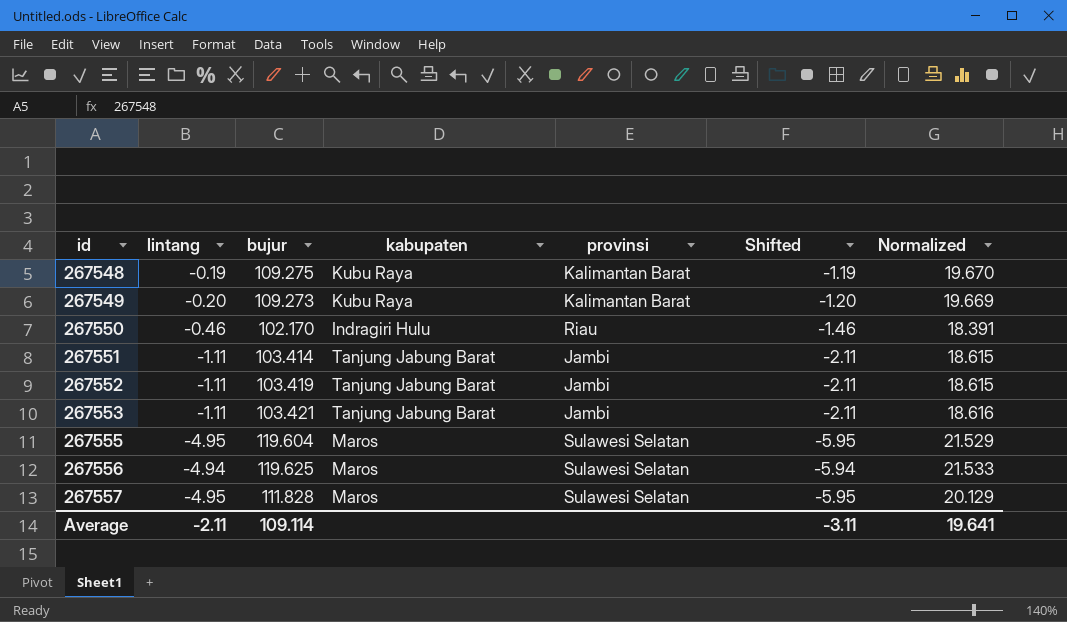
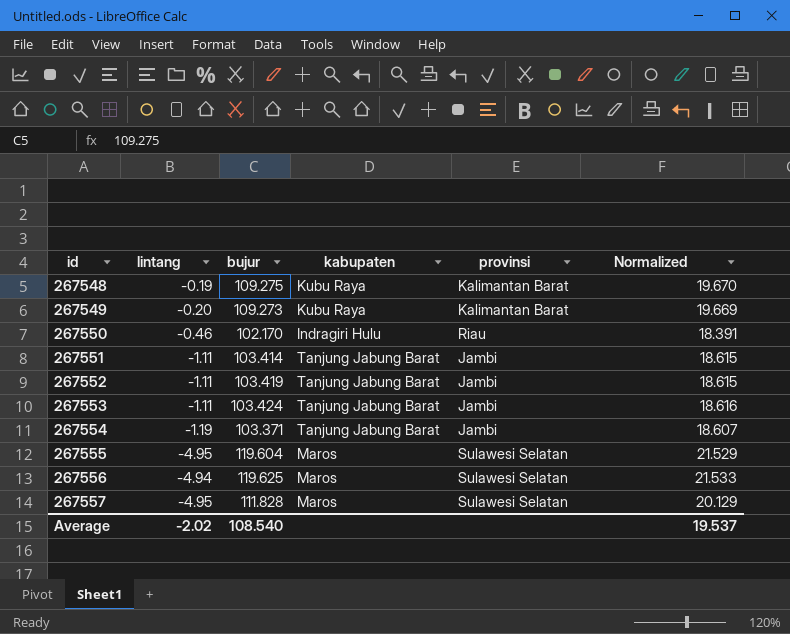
column Shifted | formula: [lintang] - 1 -> none
267553 | bujur: 103.421 -> 103.424
row 267554: none -> -1.19 | 103.371 | Tanjung Jabung Barat | Jambi | 18.607
Average | lintang: -2.11 -> -2.02
Average | bujur: 109.114 -> 108.540
Average | Normalized: 19.641 -> 19.537

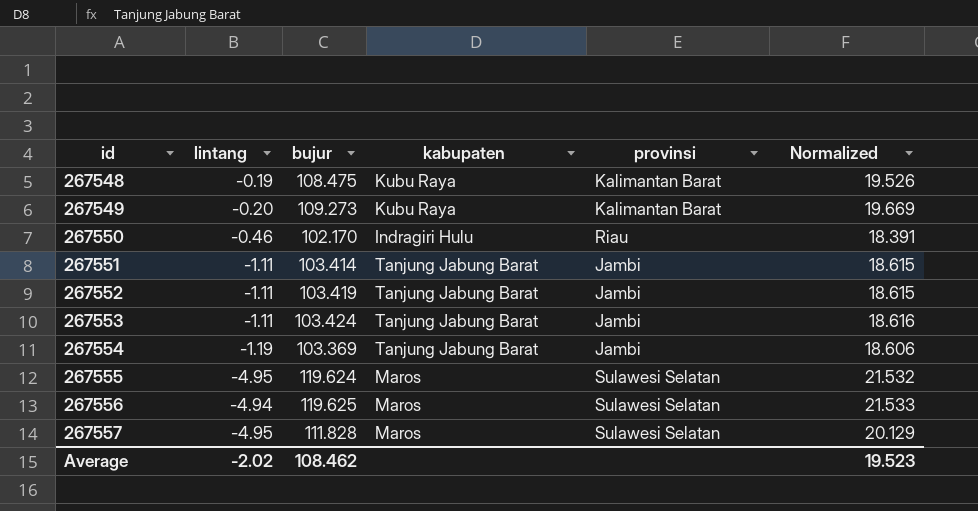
267548 | bujur: 109.275 -> 108.475
267548 | Normalized: 19.670 -> 19.526
267554 | bujur: 103.371 -> 103.369
267554 | Normalized: 18.607 -> 18.606
267555 | bujur: 119.604 -> 119.624
267555 | Normalized: 21.529 -> 21.532
Average | bujur: 108.540 -> 108.462
Average | Normalized: 19.537 -> 19.523

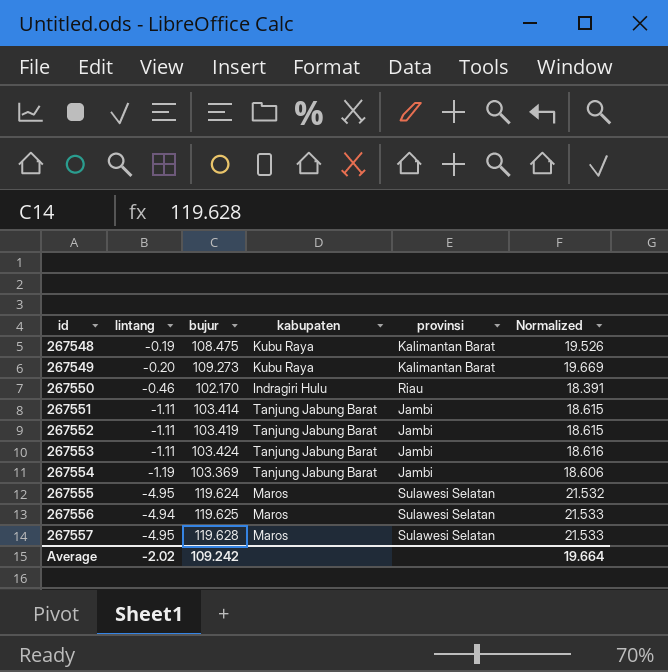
267557 | bujur: 111.828 -> 119.628
267557 | Normalized: 20.129 -> 21.533
Average | bujur: 108.462 -> 109.242
Average | Normalized: 19.523 -> 19.664

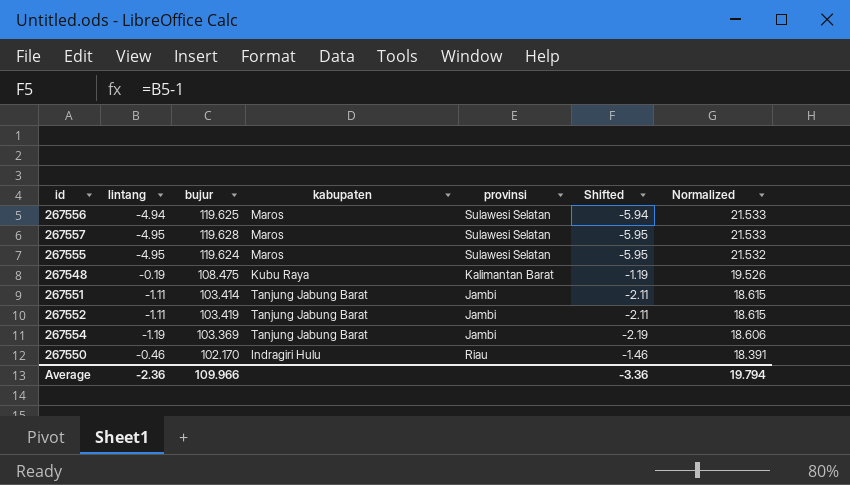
row order: id ascending -> Normalized descending
column Shifted | formula: none -> [lintang] - 1
row 267549: -0.20 | 109.273 | Kubu Raya | Kalimantan Barat | 19.669 -> none
row 267553: -1.11 | 103.424 | Tanjung Jabung Barat | Jambi | 18.616 -> none
Average | lintang: -2.02 -> -2.36
Average | bujur: 109.242 -> 109.966
Average | Normalized: 19.664 -> 19.794

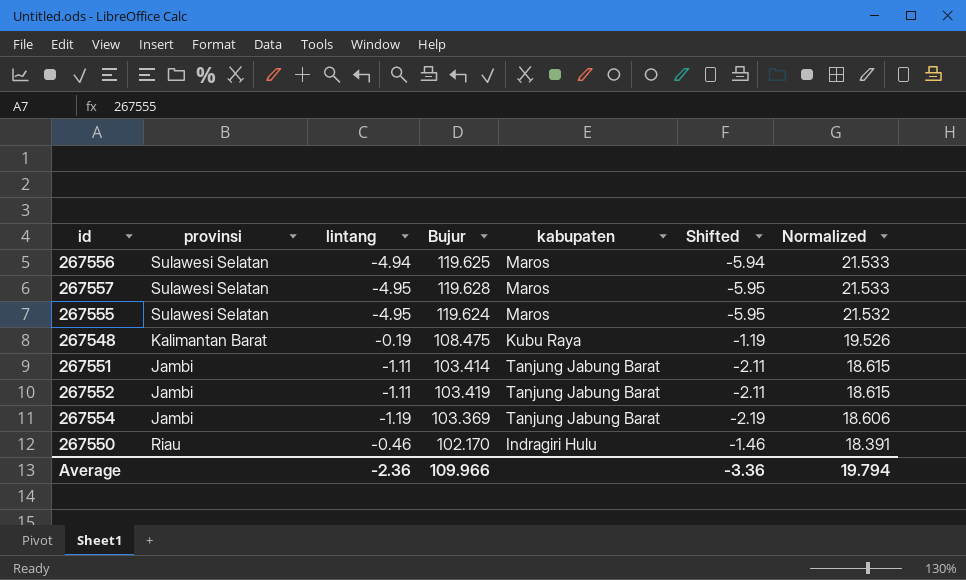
column provinsi | position: 5 -> 2
column name: bujur -> Bujur

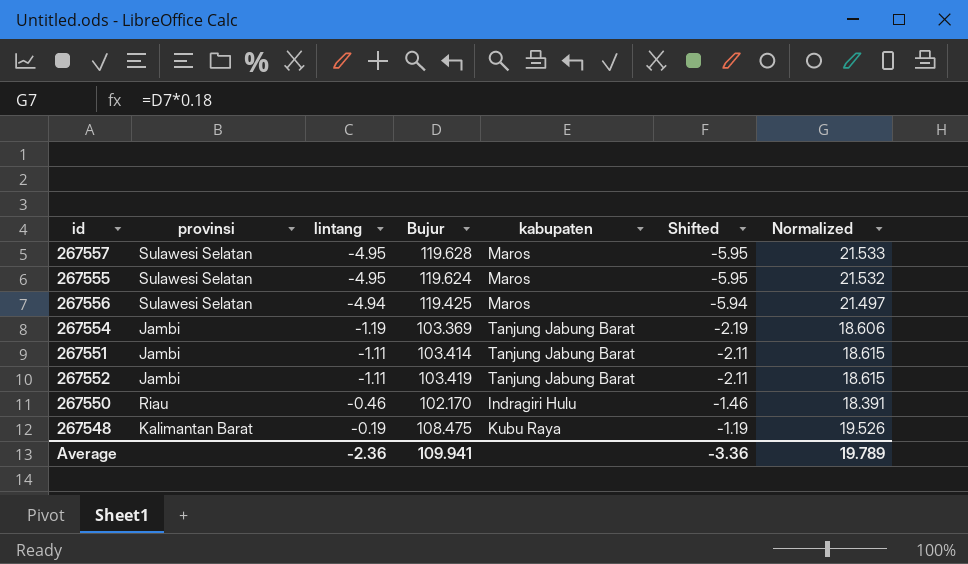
row order: Normalized descending -> lintang ascending
267556 | Bujur: 119.625 -> 119.425
267556 | Normalized: 21.533 -> 21.497
Average | Bujur: 109.966 -> 109.941
Average | Normalized: 19.794 -> 19.789

